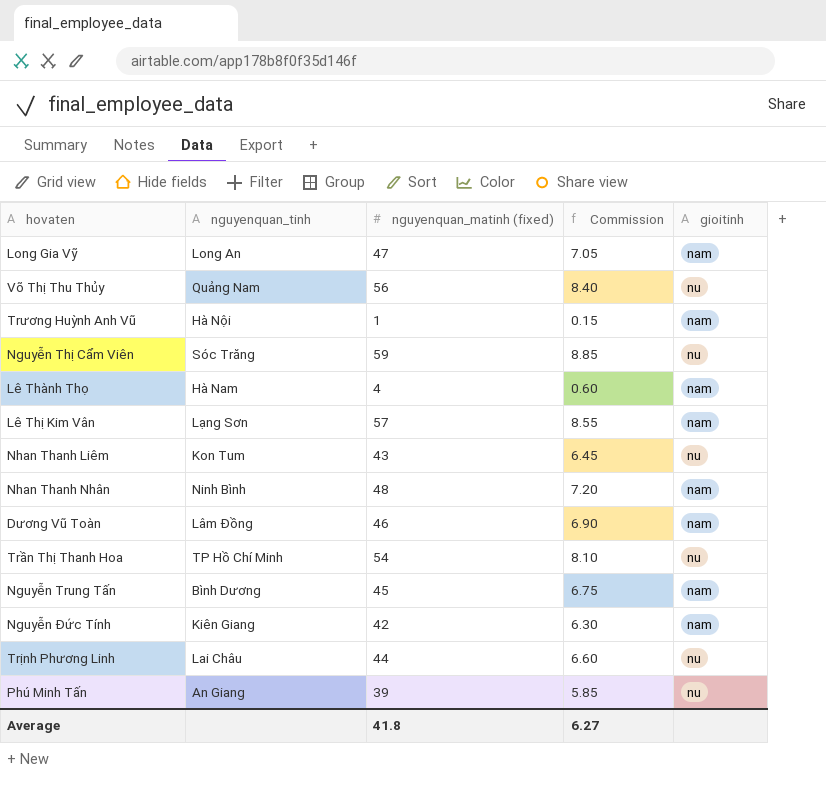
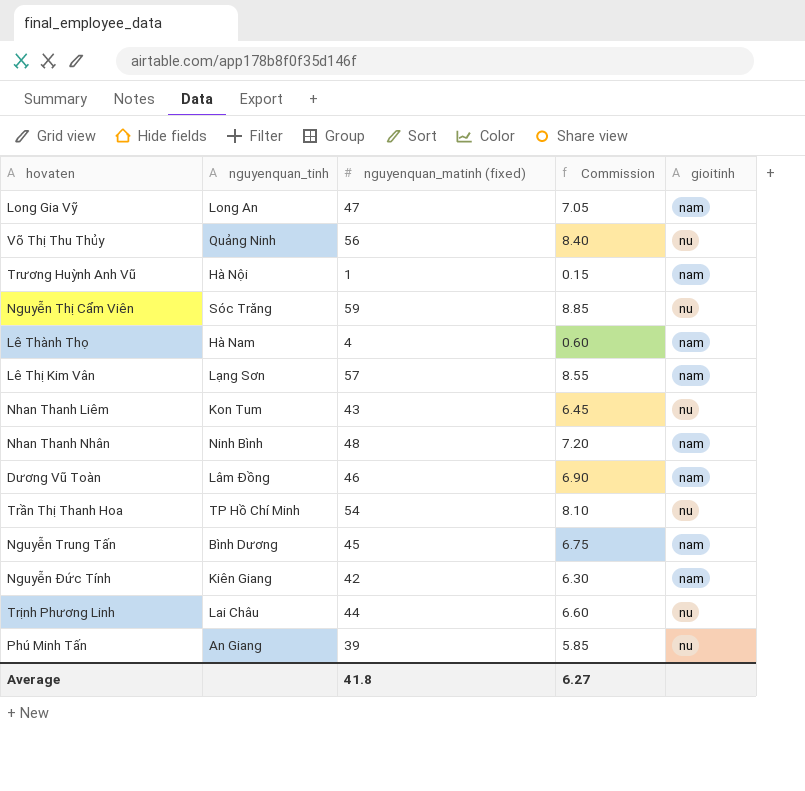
Võ Thị Thu Thủy | nguyenquan_tinh: Quảng Nam -> Quảng Ninh

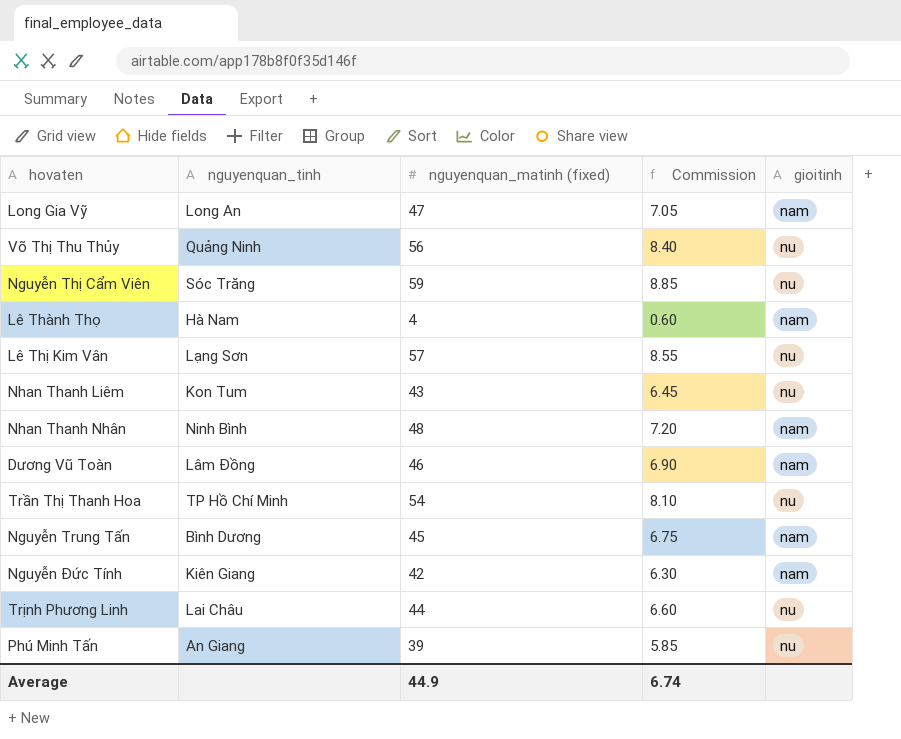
row Trương Huỳnh Anh Vũ: Hà Nội | 1 | 0.15 | nam -> none
Lê Thị Kim Vân | gioitinh: nam -> nu
Average | nguyenquan_matinh (fixed): 41.8 -> 44.9
Average | Commission: 6.27 -> 6.74

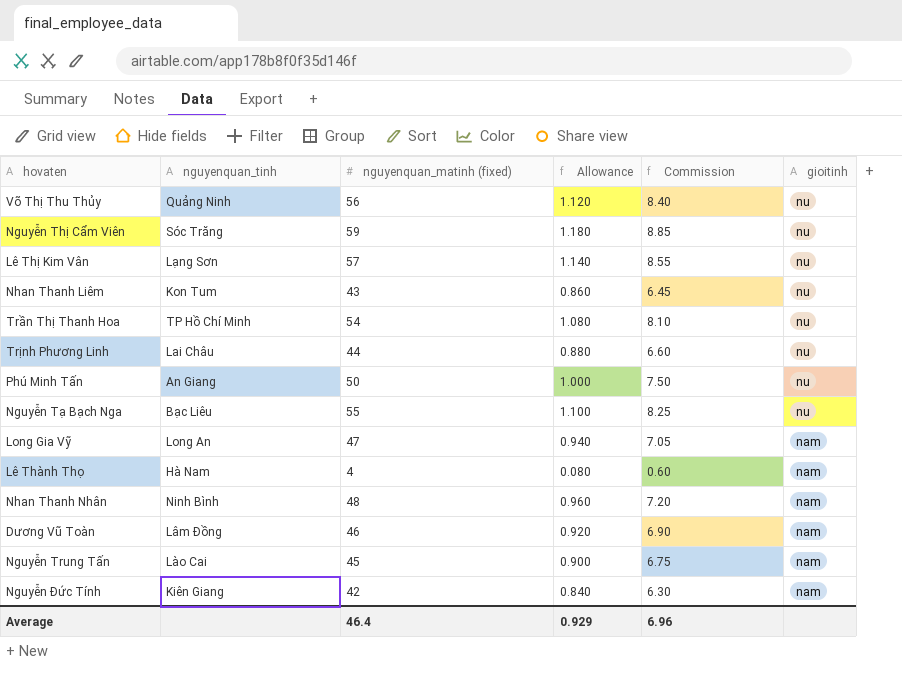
row order: none -> gioitinh descending
column Allowance | formula: none -> [nguyenquan_matinh (fixed)] * 0.02
Phú Minh Tấn | nguyenquan_matinh (fixed): 39 -> 50
Phú Minh Tấn | Commission: 5.85 -> 7.50
row Nguyễn Tạ Bạch Nga: none -> Bạc Liêu | 55 | 1.100 | 8.25 | nu
Nguyễn Trung Tấn | nguyenquan_tinh: Bình Dương -> Lào Cai
Average | nguyenquan_matinh (fixed): 44.9 -> 46.4
Average | Commission: 6.74 -> 6.96

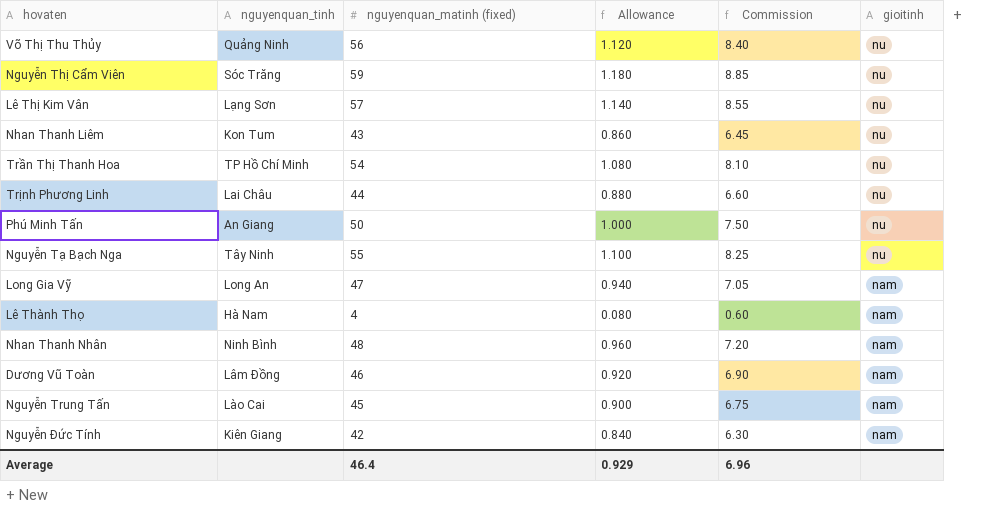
Nguyễn Tạ Bạch Nga | nguyenquan_tinh: Bạc Liêu -> Tây Ninh

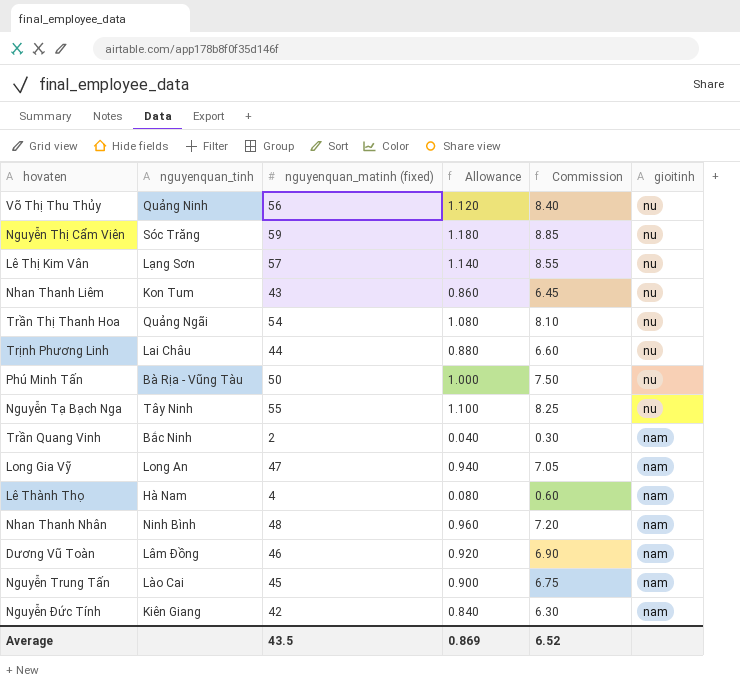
Trần Thị Thanh Hoa | nguyenquan_tinh: TP Hồ Chí Minh -> Quảng Ngãi
Phú Minh Tấn | nguyenquan_tinh: An Giang -> Bà Rịa - Vũng Tàu
row Trần Quang Vinh: none -> Bắc Ninh | 2 | 0.040 | 0.30 | nam
Average | nguyenquan_matinh (fixed): 46.4 -> 43.5
Average | Allowance: 0.929 -> 0.869
Average | Commission: 6.96 -> 6.52

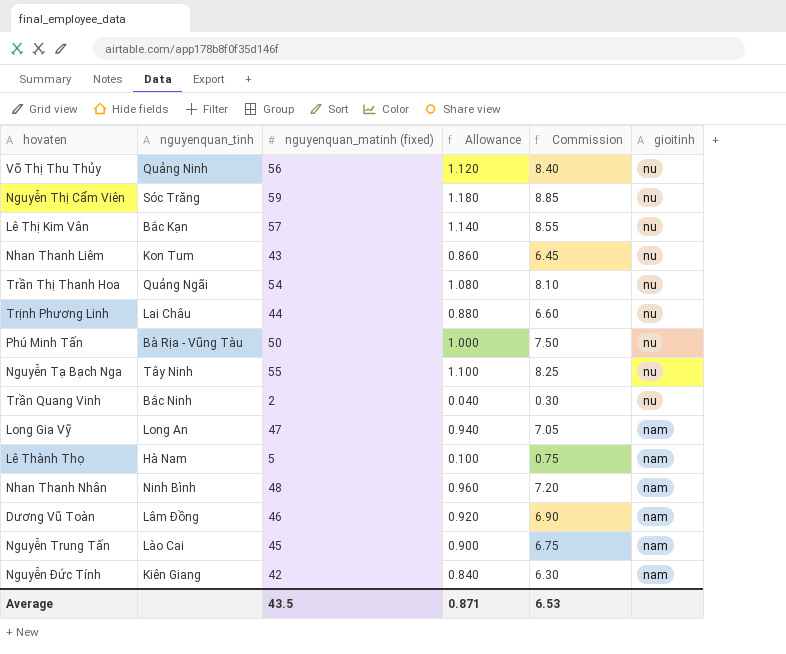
Lê Thị Kim Vân | nguyenquan_tinh: Lạng Sơn -> Bắc Kạn
Trần Quang Vinh | gioitinh: nam -> nu
Lê Thành Thọ | nguyenquan_matinh (fixed): 4 -> 5
Lê Thành Thọ | Allowance: 0.080 -> 0.100
Lê Thành Thọ | Commission: 0.60 -> 0.75
Average | Allowance: 0.869 -> 0.871
Average | Commission: 6.52 -> 6.53

